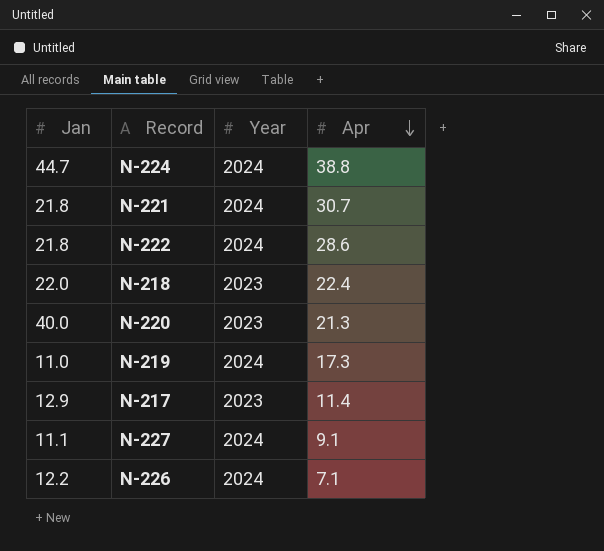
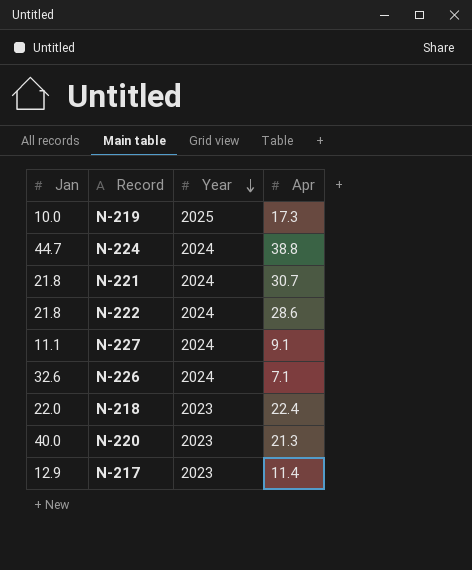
row order: Apr descending -> Year descending
N-219 | Jan: 11.0 -> 10.0
N-219 | Year: 2024 -> 2025
N-226 | Jan: 12.2 -> 32.6

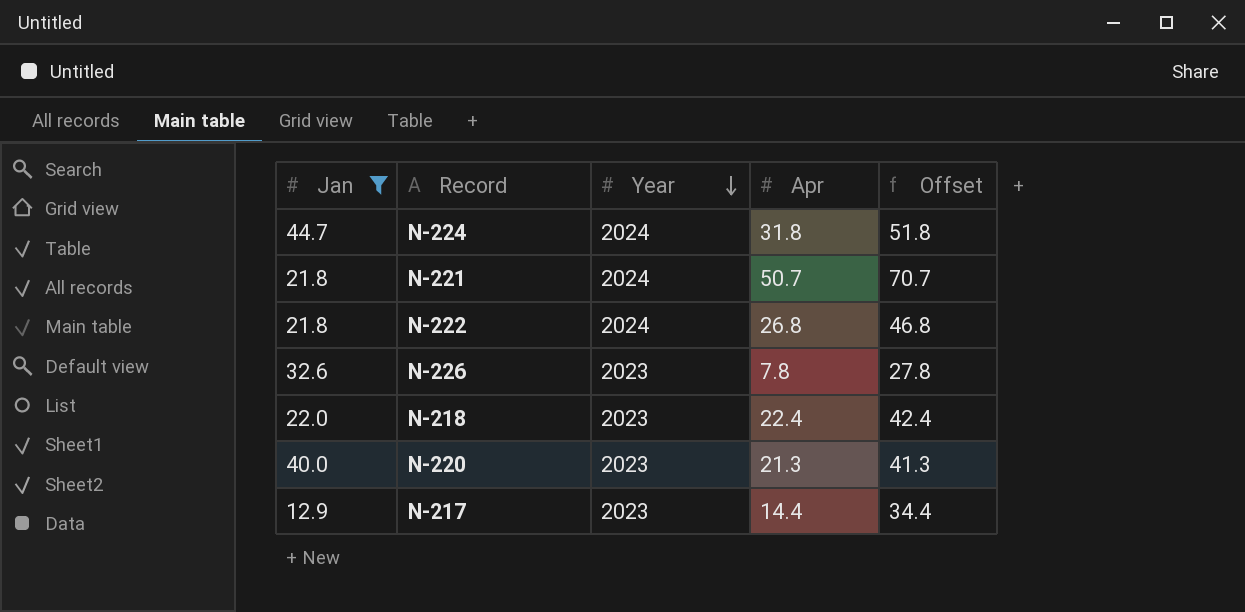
filter: none -> Jan >= 12.9
column Offset | formula: none -> [Apr] + 20
N-224 | Apr: 38.8 -> 31.8
N-221 | Apr: 30.7 -> 50.7
N-222 | Apr: 28.6 -> 26.8
N-226 | Year: 2024 -> 2023
N-226 | Apr: 7.1 -> 7.8
N-217 | Apr: 11.4 -> 14.4

